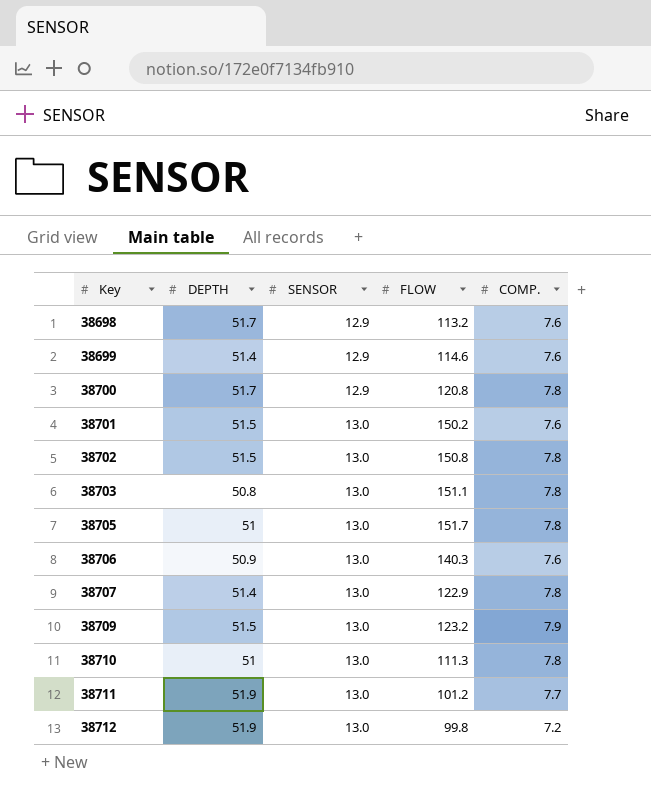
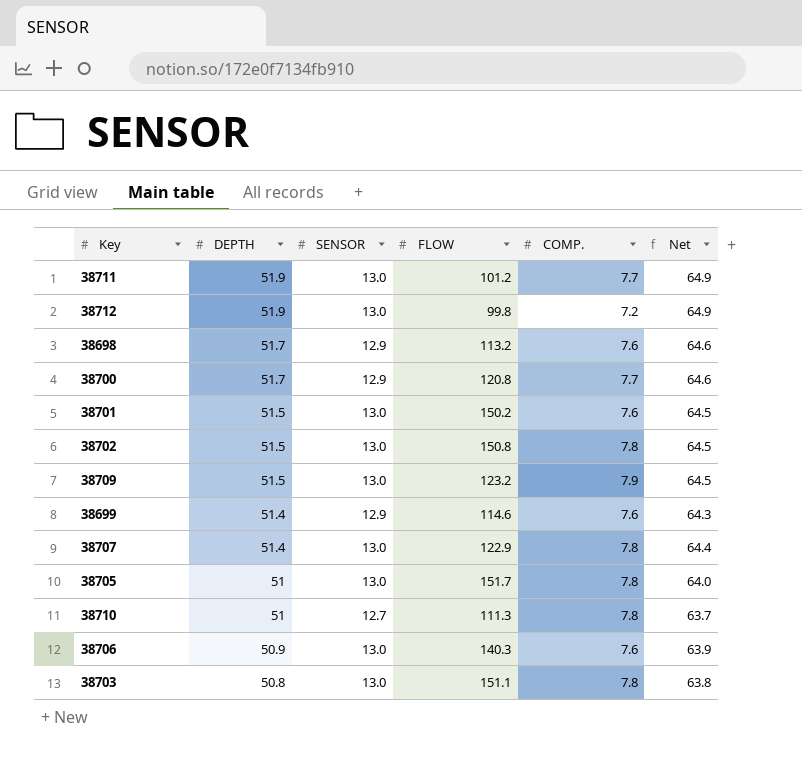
row order: Key ascending -> DEPTH descending
column Net | formula: none -> [DEPTH] + [SENSOR]
38700 | COMP.: 7.8 -> 7.7
38710 | SENSOR: 13.0 -> 12.7

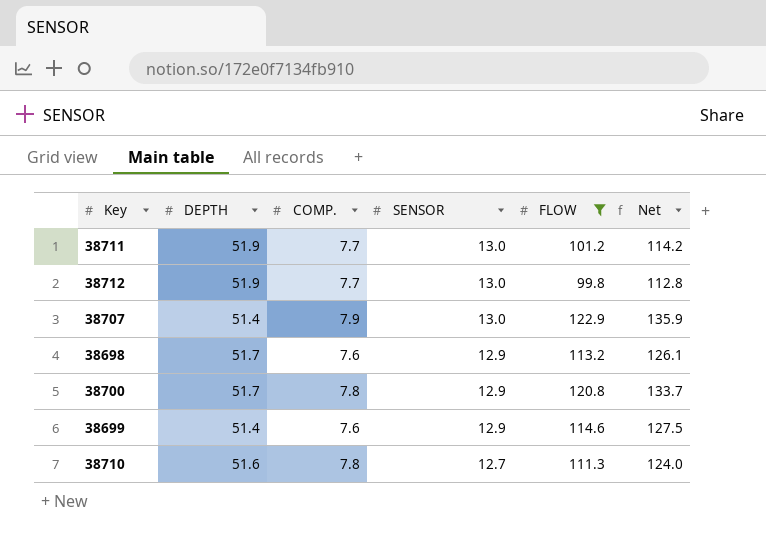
filter: none -> FLOW <= 122.9
row order: DEPTH descending -> SENSOR descending
column COMP. | position: 5 -> 3
column Net | formula: [DEPTH] + [SENSOR] -> [SENSOR] + [FLOW]
38712 | COMP.: 7.2 -> 7.7
38707 | COMP.: 7.8 -> 7.9
38700 | COMP.: 7.7 -> 7.8
38710 | DEPTH: 51 -> 51.6

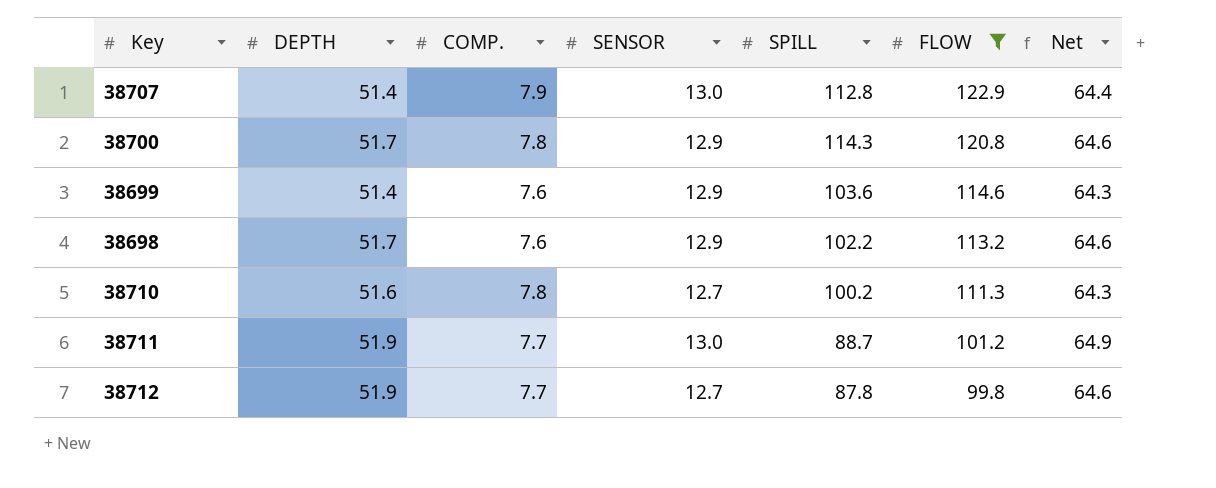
row order: SENSOR descending -> FLOW descending
column SPILL | position: none -> 5
column Net | formula: [SENSOR] + [FLOW] -> [DEPTH] + [SENSOR]
38712 | SENSOR: 13.0 -> 12.7

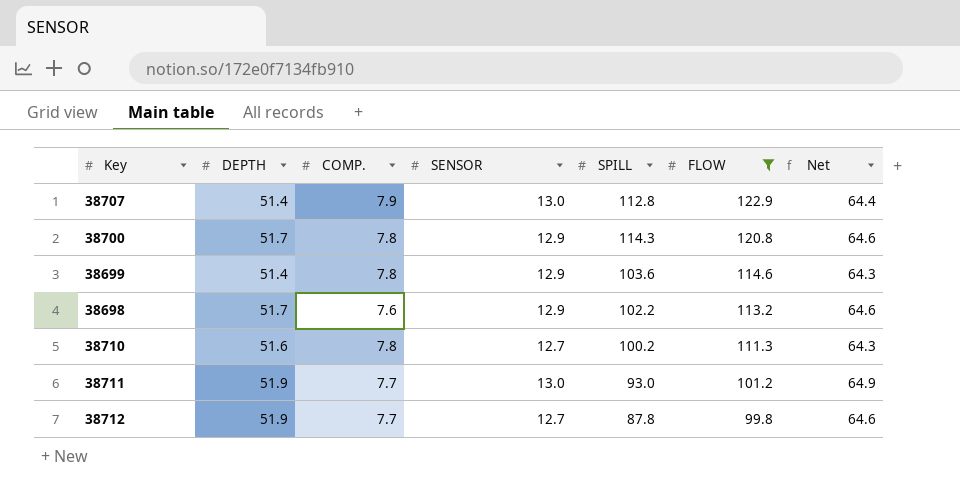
38699 | COMP.: 7.6 -> 7.8
38711 | SPILL: 88.7 -> 93.0

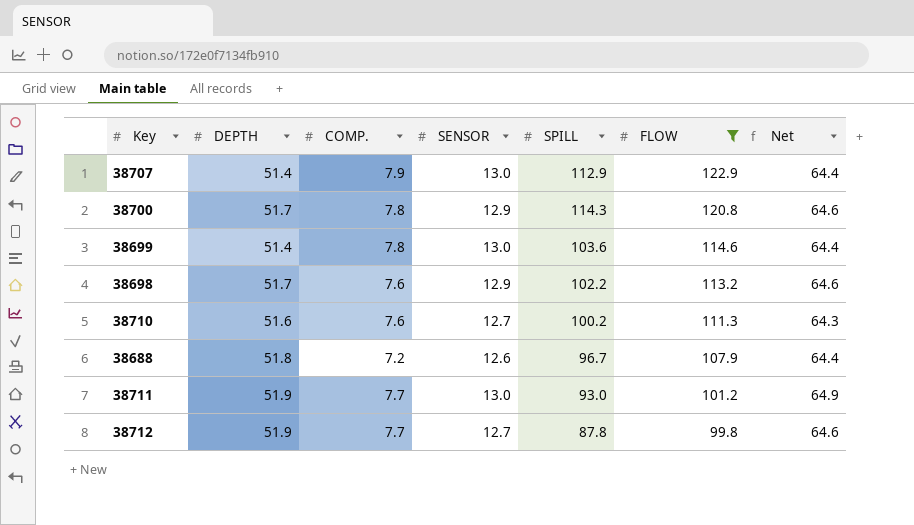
38707 | SPILL: 112.8 -> 112.9
38699 | SENSOR: 12.9 -> 13.0
38699 | Net: 64.3 -> 64.4
38710 | COMP.: 7.8 -> 7.6
row 38688: none -> 51.8 | 7.2 | 12.6 | 96.7 | 107.9 | 64.4

